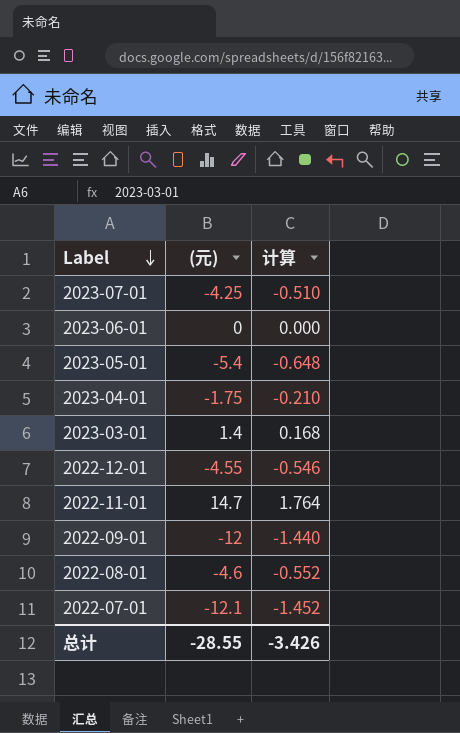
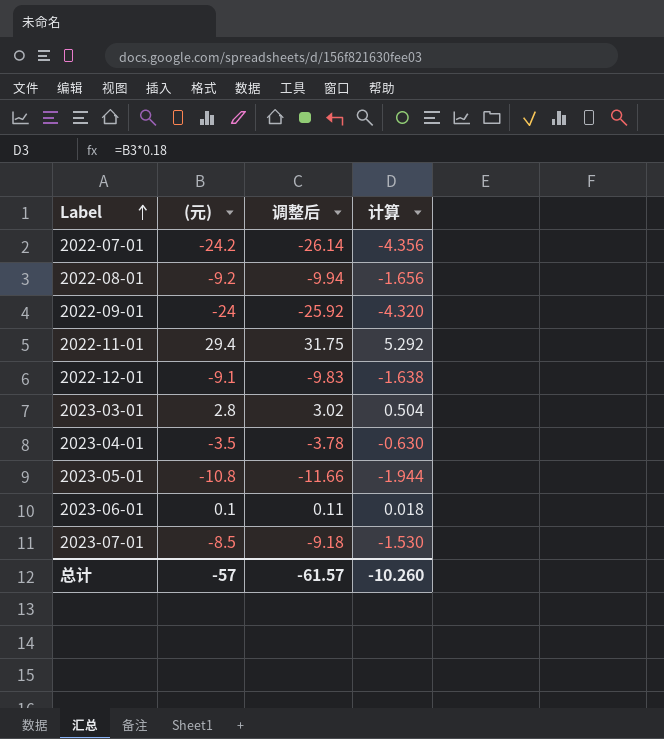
row order: Label descending -> Label ascending
column 调整后 | formula: none -> [(元)] * 1.08
column 计算 | formula: [(元)] * 0.12 -> [(元)] * 0.18
2022-07-01 | (元): -12.1 -> -24.2
2022-08-01 | (元): -4.6 -> -9.2
2022-09-01 | (元): -12 -> -24
2022-11-01 | (元): 14.7 -> 29.4
2022-12-01 | (元): -4.55 -> -9.1
2023-03-01 | (元): 1.4 -> 2.8
2023-04-01 | (元): -1.75 -> -3.5
2023-05-01 | (元): -5.4 -> -10.8
2023-06-01 | (元): 0 -> 0.1
2023-07-01 | (元): -4.25 -> -8.5
总计 | (元): -28.55 -> -57
总计 | 计算: -3.426 -> -10.260

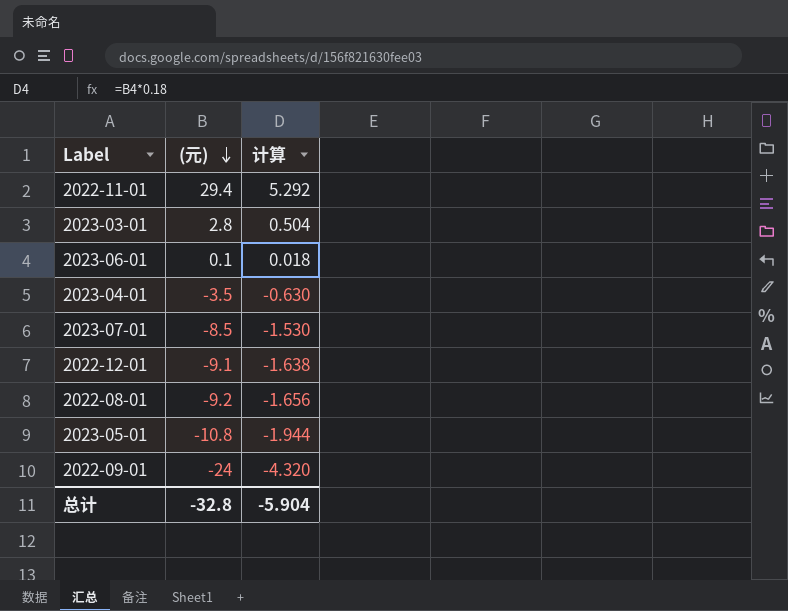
row order: Label ascending -> (元) descending
column 调整后 | formula: [(元)] * 1.08 -> none
row 2022-07-01: -24.2 | -26.14 | -4.356 -> none
总计 | (元): -57 -> -32.8
总计 | 计算: -10.260 -> -5.904

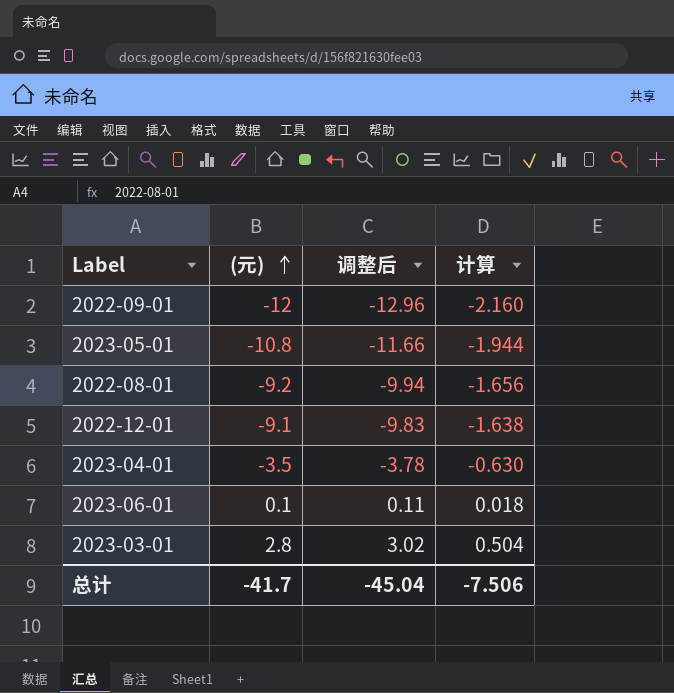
row order: (元) descending -> (元) ascending
column 调整后 | formula: none -> [(元)] * 1.08
row 2022-11-01: 29.4 | 5.292 -> none
row 2023-07-01: -8.5 | -1.530 -> none
2022-09-01 | (元): -24 -> -12
2022-09-01 | 计算: -4.320 -> -2.160
总计 | (元): -32.8 -> -41.7
总计 | 计算: -5.904 -> -7.506

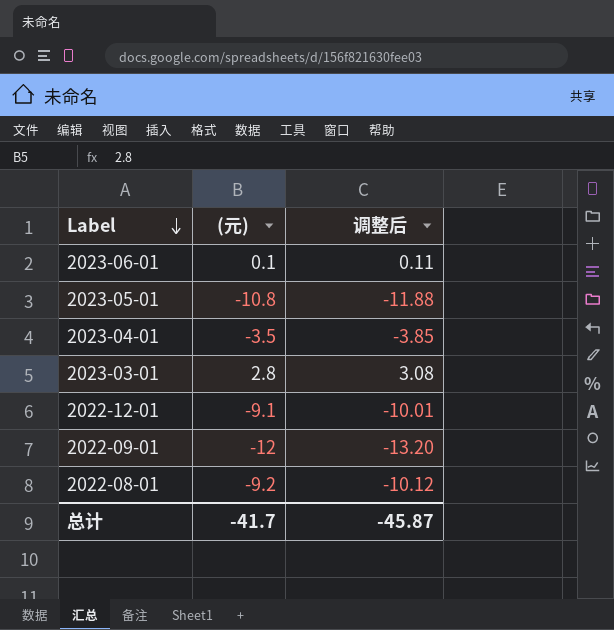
row order: (元) ascending -> Label descending
column 计算 | formula: [(元)] * 0.18 -> none
column 调整后 | formula: [(元)] * 1.08 -> [(元)] * 1.1
总计 | 调整后: -45.04 -> -45.87

